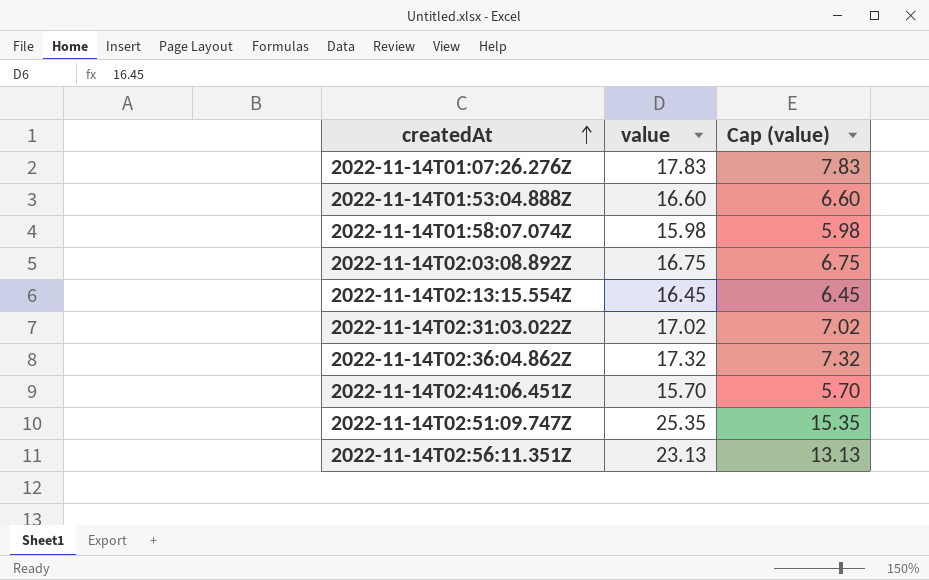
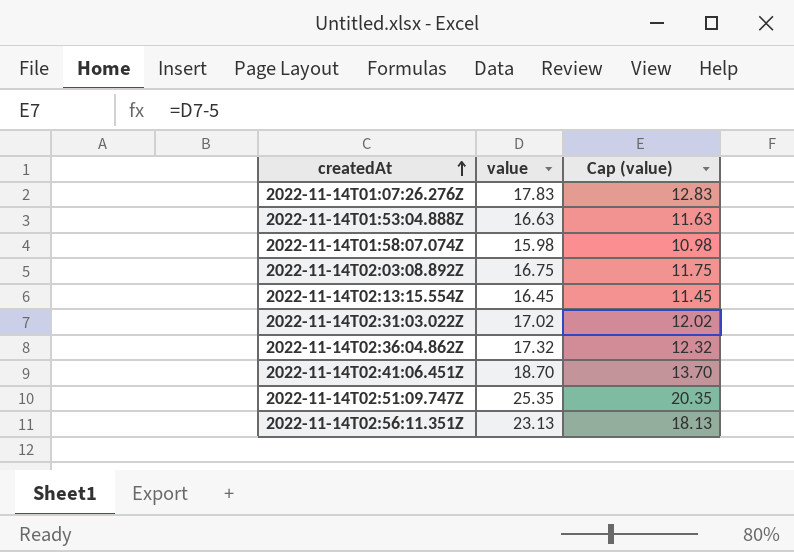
column Cap (value) | formula: [value] - 10 -> [value] - 5
2022-11-14T01:53:04.888Z | value: 16.60 -> 16.63
2022-11-14T02:41:06.451Z | value: 15.70 -> 18.70

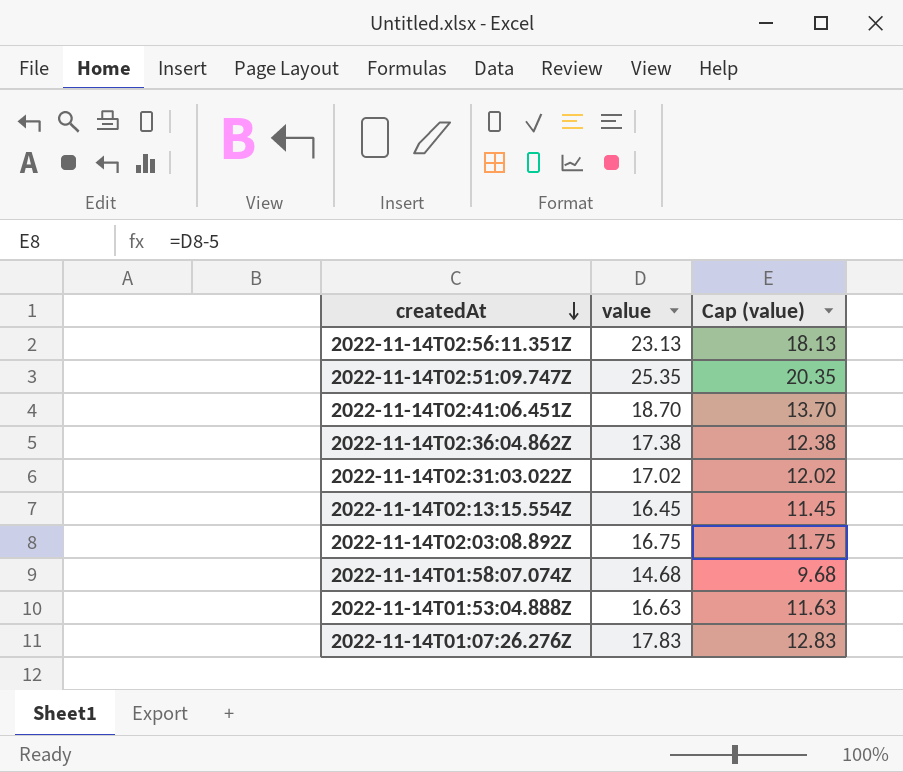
row order: createdAt ascending -> createdAt descending
2022-11-14T02:36:04.862Z | value: 17.32 -> 17.38
2022-11-14T02:36:04.862Z | Cap (value): 12.32 -> 12.38
2022-11-14T01:58:07.074Z | value: 15.98 -> 14.68
2022-11-14T01:58:07.074Z | Cap (value): 10.98 -> 9.68

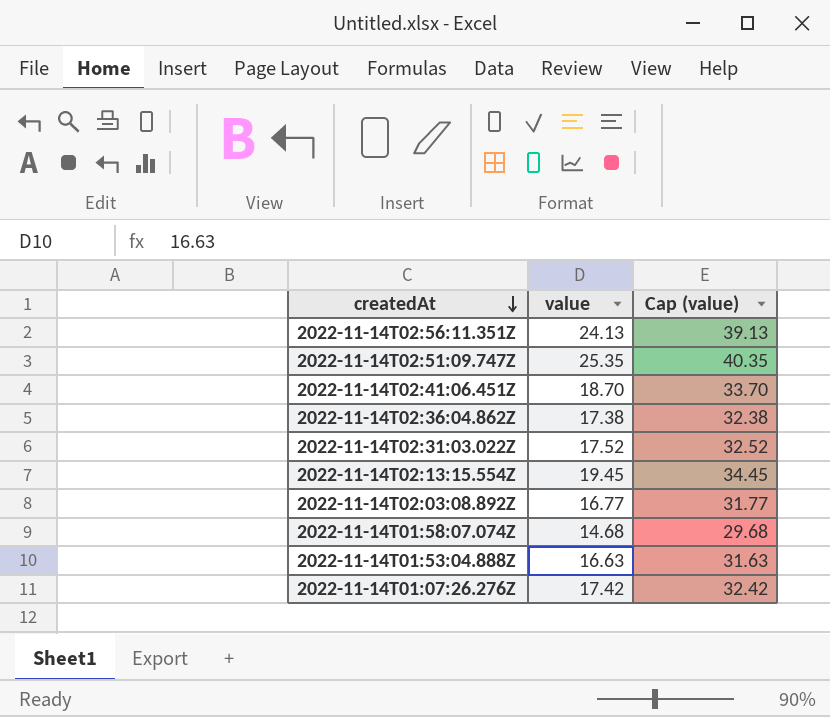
column Cap (value) | formula: [value] - 5 -> [value] + 15
2022-11-14T02:56:11.351Z | value: 23.13 -> 24.13
2022-11-14T02:31:03.022Z | value: 17.02 -> 17.52
2022-11-14T02:13:15.554Z | value: 16.45 -> 19.45
2022-11-14T02:03:08.892Z | value: 16.75 -> 16.77
2022-11-14T01:07:26.276Z | value: 17.83 -> 17.42

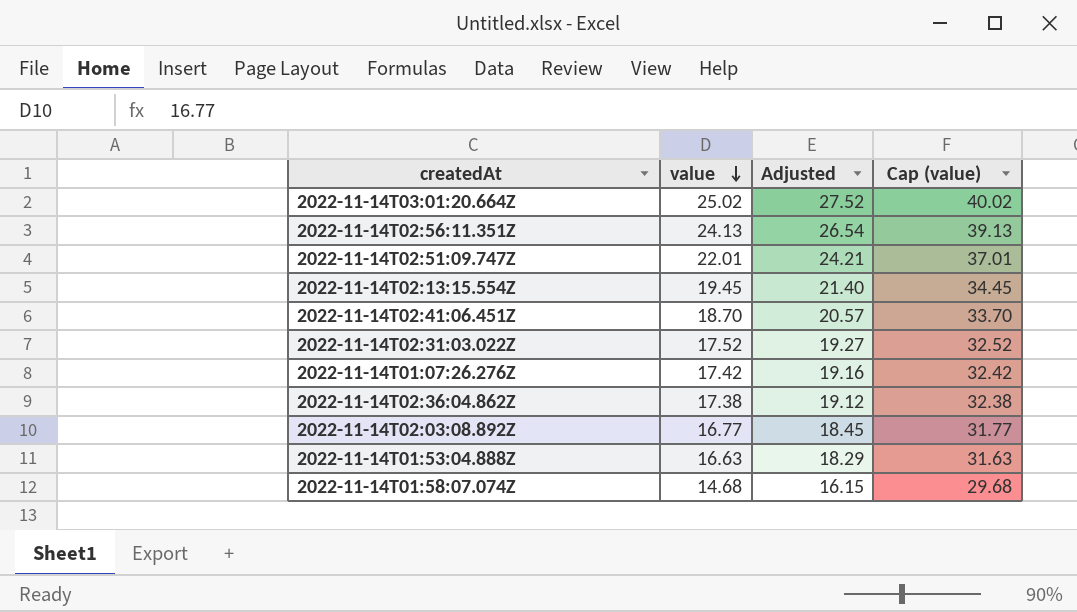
row order: createdAt descending -> value descending
column Adjusted | formula: none -> [value] * 1.1
row 2022-11-14T03:01:20.664Z: none -> 25.02 | 27.52 | 40.02
2022-11-14T02:51:09.747Z | value: 25.35 -> 22.01
2022-11-14T02:51:09.747Z | Cap (value): 40.35 -> 37.01

